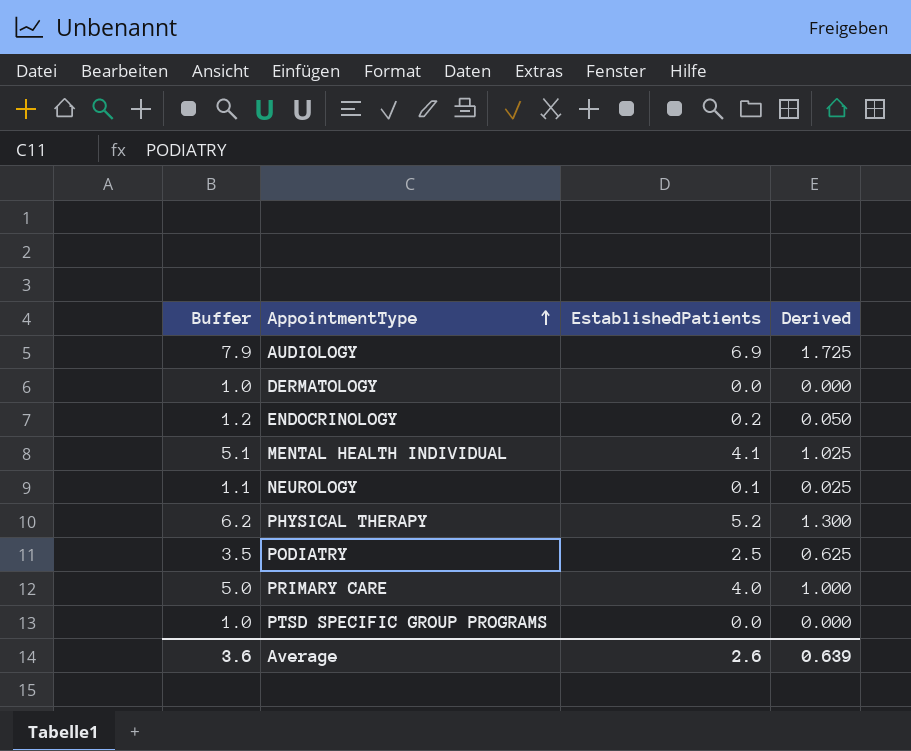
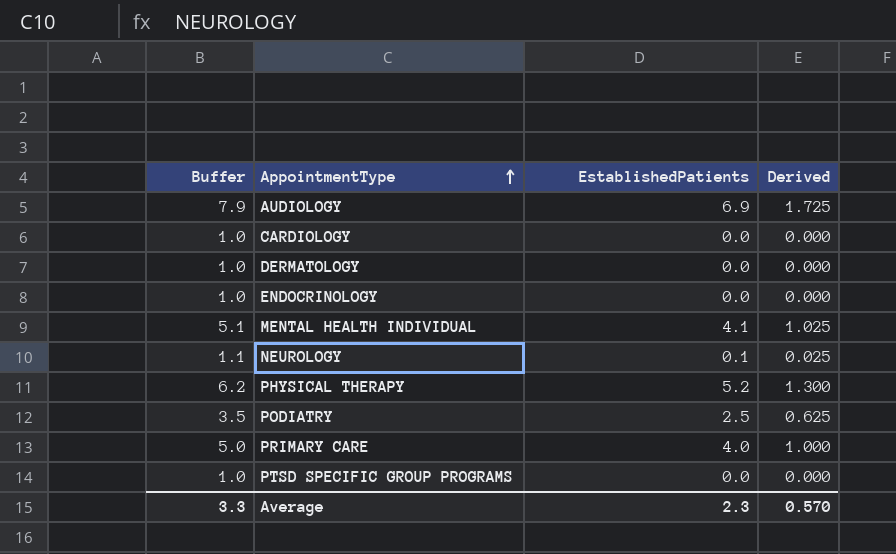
row CARDIOLOGY: none -> 1.0 | 0.0 | 0.000
ENDOCRINOLOGY | Buffer: 1.2 -> 1.0
ENDOCRINOLOGY | EstablishedPatients: 0.2 -> 0.0
ENDOCRINOLOGY | Derived: 0.050 -> 0.000
Average | Buffer: 3.6 -> 3.3
Average | EstablishedPatients: 2.6 -> 2.3
Average | Derived: 0.639 -> 0.570

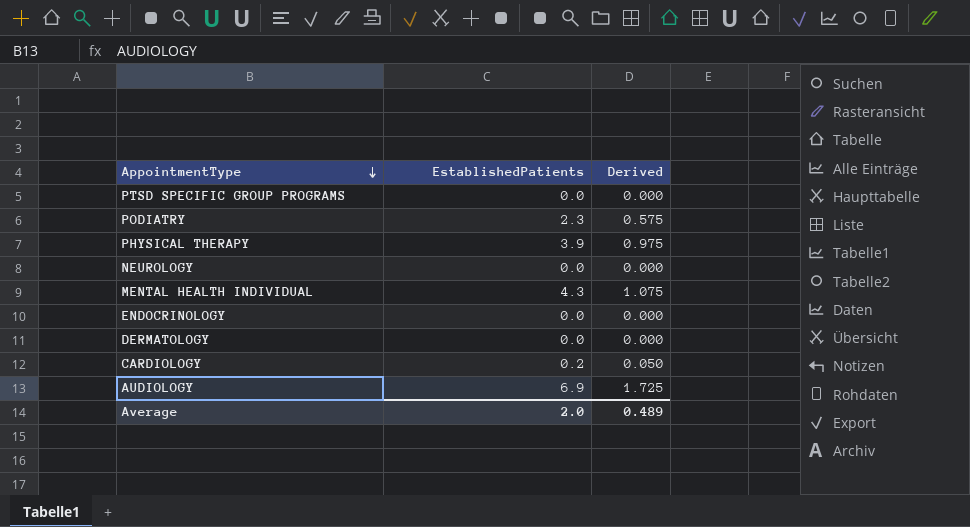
row order: AppointmentType ascending -> AppointmentType descending
column Buffer | formula: [EstablishedPatients] + 1 -> none
row PRIMARY CARE: 5.0 | 4.0 | 1.000 -> none
PODIATRY | EstablishedPatients: 2.5 -> 2.3
PODIATRY | Derived: 0.625 -> 0.575
PHYSICAL THERAPY | EstablishedPatients: 5.2 -> 3.9
PHYSICAL THERAPY | Derived: 1.300 -> 0.975
NEUROLOGY | EstablishedPatients: 0.1 -> 0.0
NEUROLOGY | Derived: 0.025 -> 0.000
MENTAL HEALTH INDIVIDUAL | EstablishedPatients: 4.1 -> 4.3
MENTAL HEALTH INDIVIDUAL | Derived: 1.025 -> 1.075
CARDIOLOGY | EstablishedPatients: 0.0 -> 0.2
CARDIOLOGY | Derived: 0.000 -> 0.050
Average | EstablishedPatients: 2.3 -> 2.0
Average | Derived: 0.570 -> 0.489

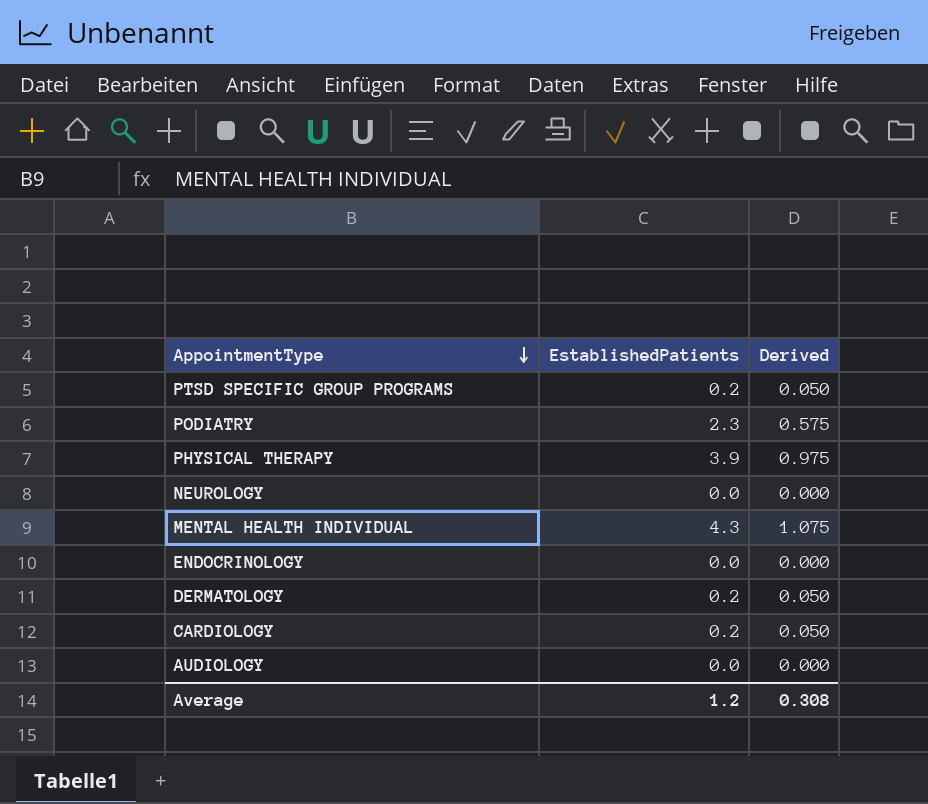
PTSD SPECIFIC GROUP PROGRAMS | EstablishedPatients: 0.0 -> 0.2
PTSD SPECIFIC GROUP PROGRAMS | Derived: 0.000 -> 0.050
DERMATOLOGY | EstablishedPatients: 0.0 -> 0.2
DERMATOLOGY | Derived: 0.000 -> 0.050
AUDIOLOGY | EstablishedPatients: 6.9 -> 0.0
AUDIOLOGY | Derived: 1.725 -> 0.000
Average | EstablishedPatients: 2.0 -> 1.2
Average | Derived: 0.489 -> 0.308

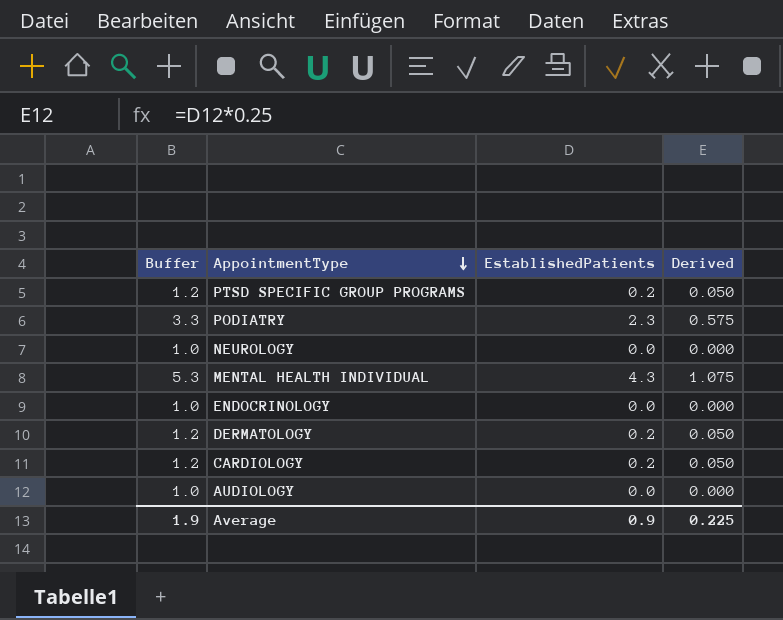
column Buffer | formula: none -> [EstablishedPatients] + 1
row PHYSICAL THERAPY: 3.9 | 0.975 -> none
Average | EstablishedPatients: 1.2 -> 0.9
Average | Derived: 0.308 -> 0.225

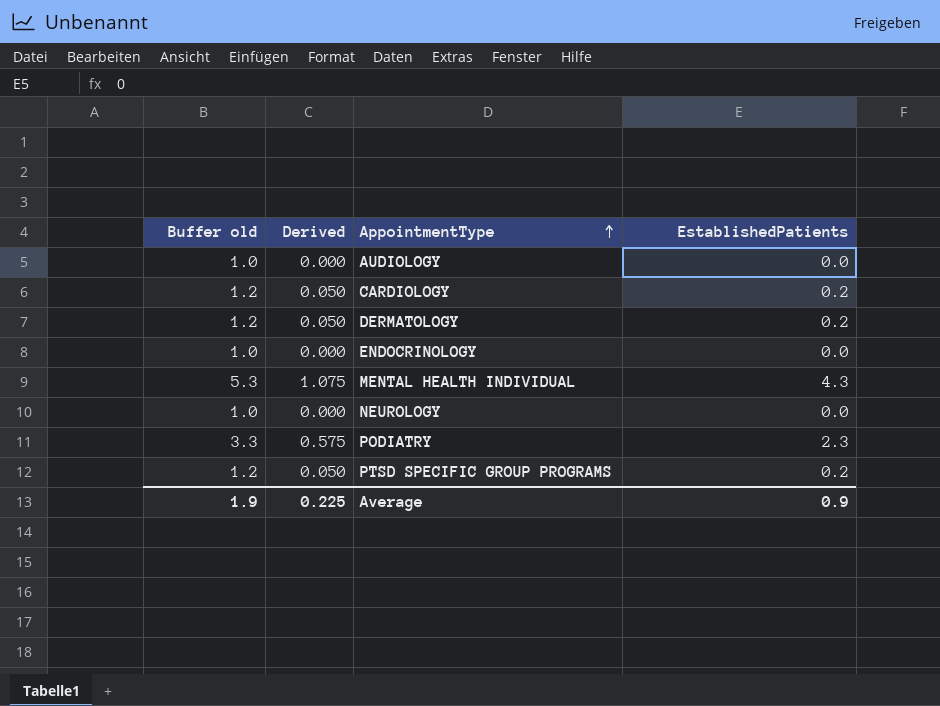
row order: AppointmentType descending -> AppointmentType ascending
column name: Buffer -> Buffer old
column Derived | position: 4 -> 2

